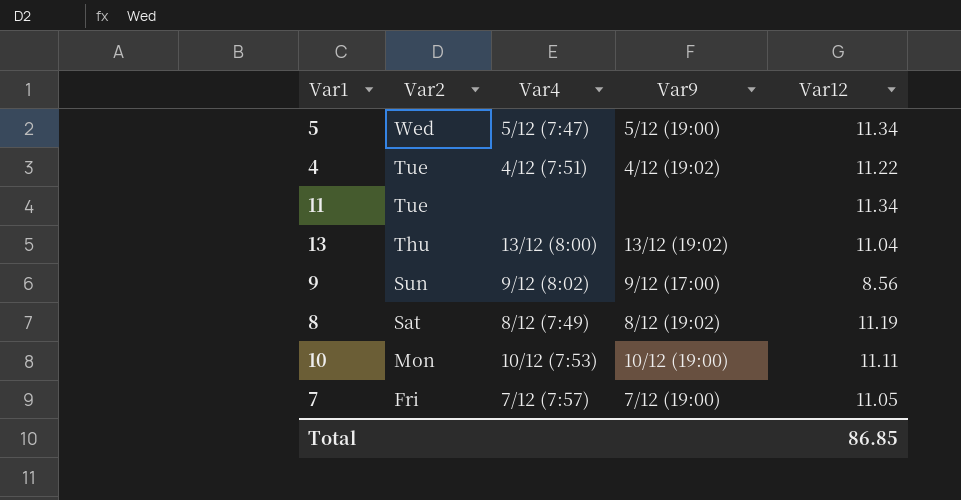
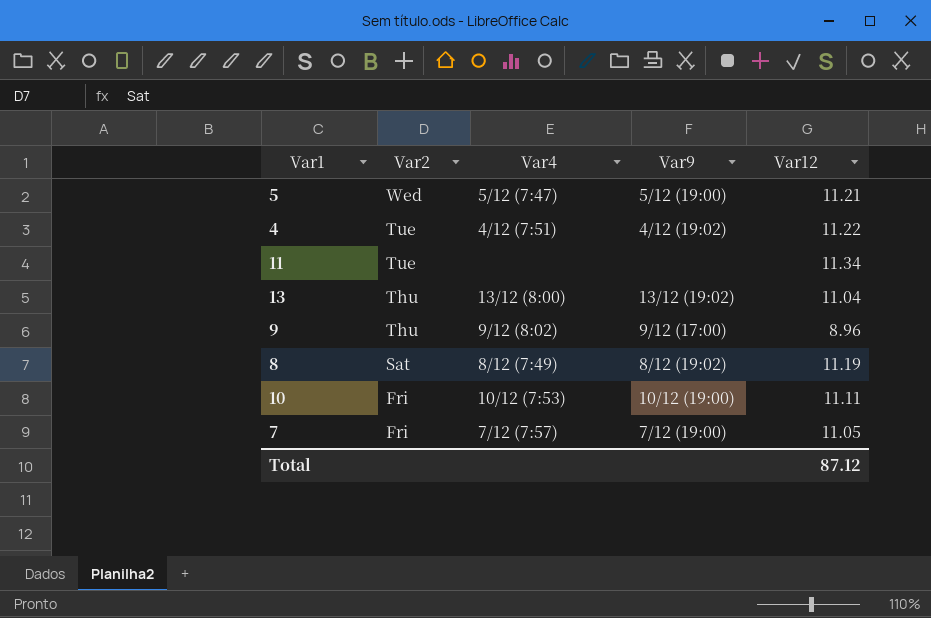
5 | Var12: 11.34 -> 11.21
9 | Var2: Sun -> Thu
9 | Var12: 8.56 -> 8.96
10 | Var2: Mon -> Fri
Total | Var12: 86.85 -> 87.12

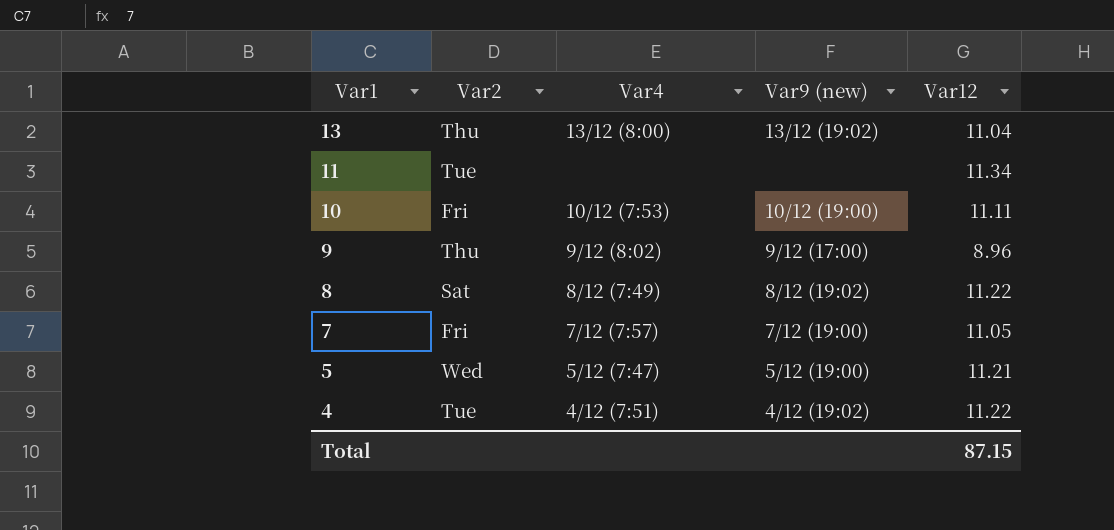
row order: Var2 descending -> Var1 descending
column name: Var9 -> Var9 (new)
8 | Var12: 11.19 -> 11.22
Total | Var12: 87.12 -> 87.15

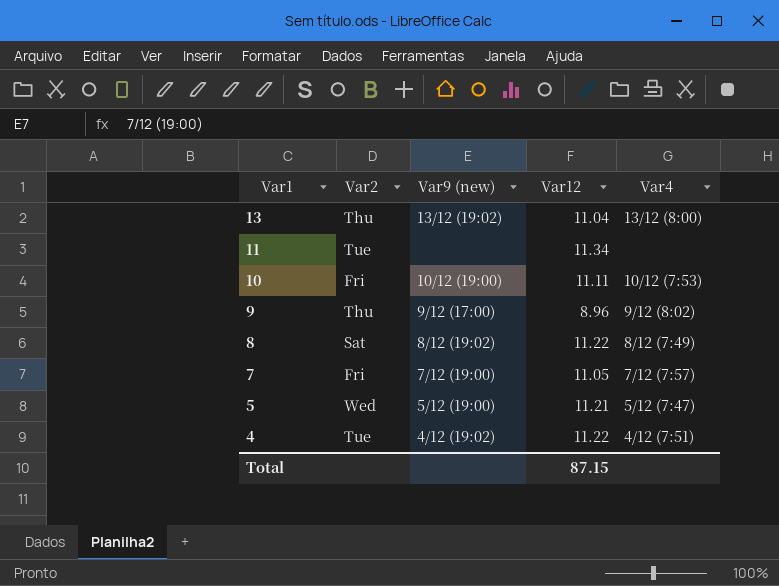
column Var4 | position: 3 -> 5

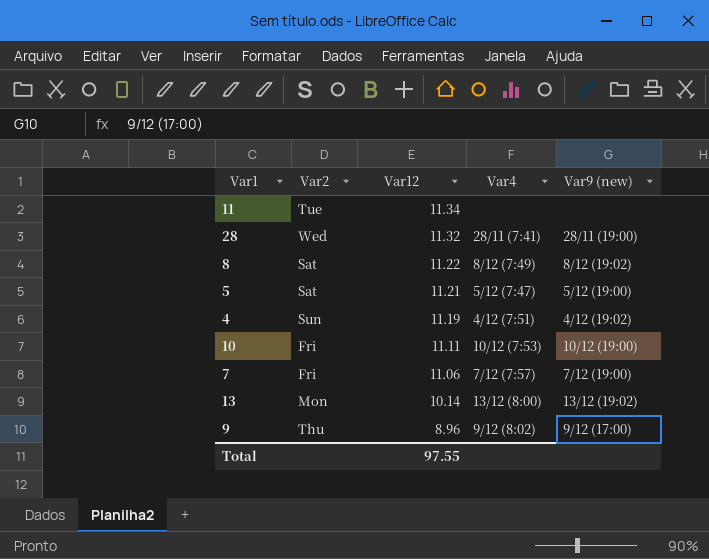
row order: Var1 descending -> Var12 descending
column Var9 (new) | position: 3 -> 5
row 28: none -> Wed | 11.32 | 28/11 (7:41) | 28/11 (19:00)
5 | Var2: Wed -> Sat
4 | Var2: Tue -> Sun
4 | Var12: 11.22 -> 11.19
7 | Var12: 11.05 -> 11.06
13 | Var2: Thu -> Mon
13 | Var12: 11.04 -> 10.14
Total | Var12: 87.15 -> 97.55

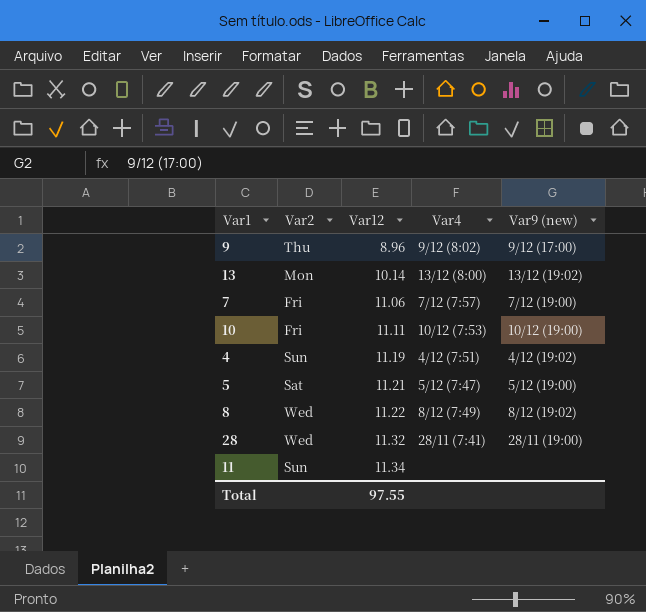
row order: Var12 descending -> Var12 ascending
8 | Var2: Sat -> Wed
11 | Var2: Tue -> Sun

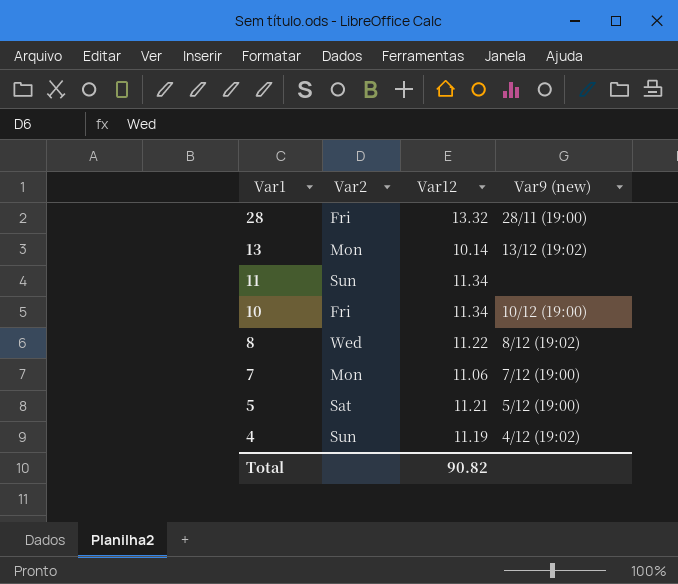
row order: Var12 ascending -> Var1 descending
column Var4 | position: 4 -> none
row 9: Thu | 8.96 | 9/12 (8:02) | 9/12 (17:00) -> none
28 | Var2: Wed -> Fri
28 | Var12: 11.32 -> 13.32
10 | Var12: 11.11 -> 11.34
7 | Var2: Fri -> Mon
Total | Var12: 97.55 -> 90.82

